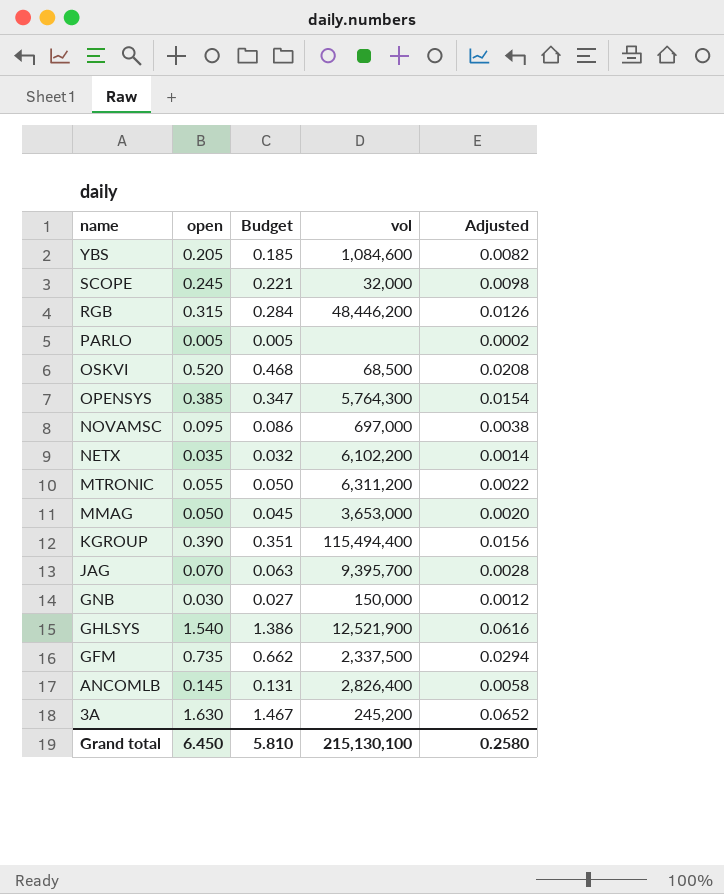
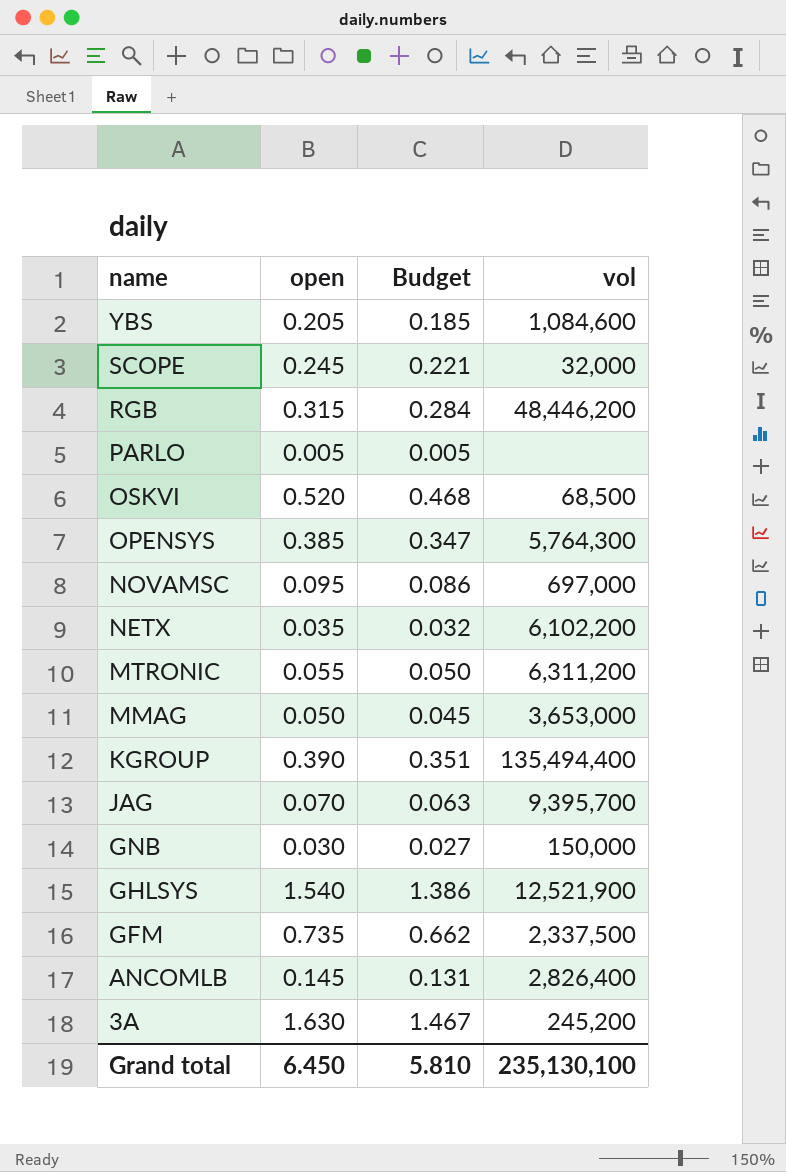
column Adjusted | formula: [open] * 0.04 -> none
KGROUP | vol: 115,494,400 -> 135,494,400
Grand total | vol: 215,130,100 -> 235,130,100

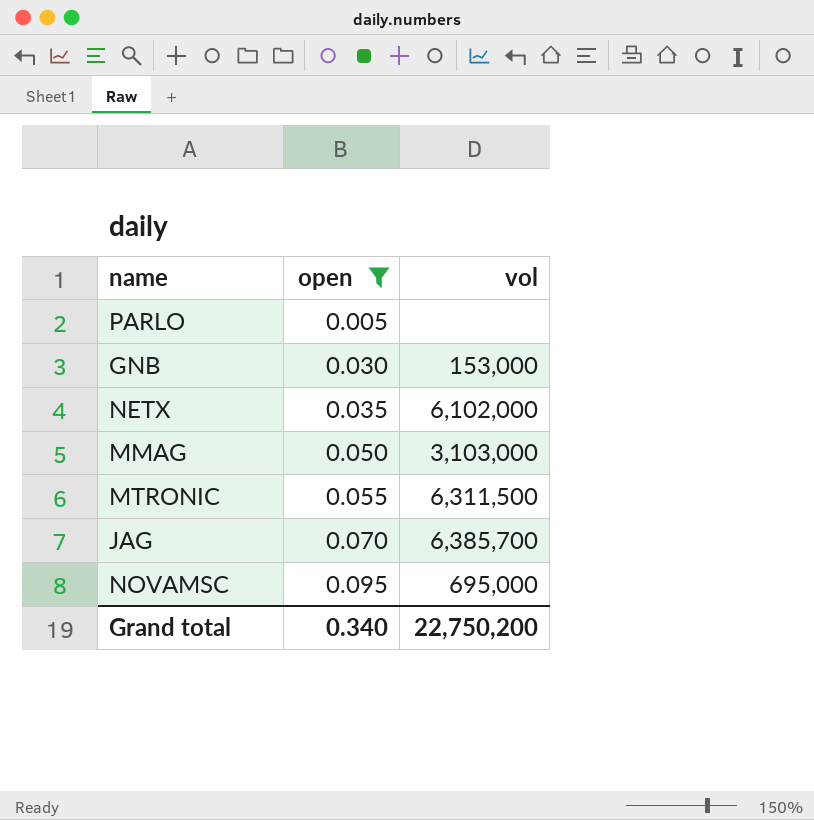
filter: none -> open <= 0.095
row order: name descending -> open ascending
column Budget | formula: [open] * 0.9 -> none
GNB | vol: 150,000 -> 153,000
NETX | vol: 6,102,200 -> 6,102,000
MMAG | vol: 3,653,000 -> 3,103,000
MTRONIC | vol: 6,311,200 -> 6,311,500
JAG | vol: 9,395,700 -> 6,385,700
NOVAMSC | vol: 697,000 -> 695,000
Grand total | open: 6.450 -> 0.340
Grand total | vol: 235,130,100 -> 22,750,200

